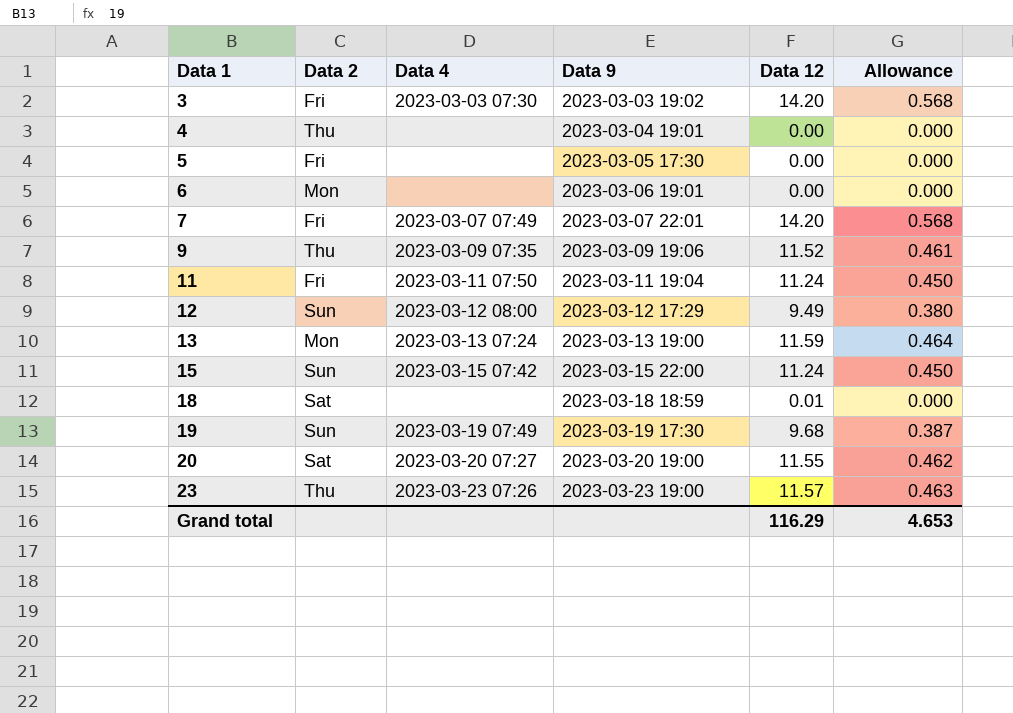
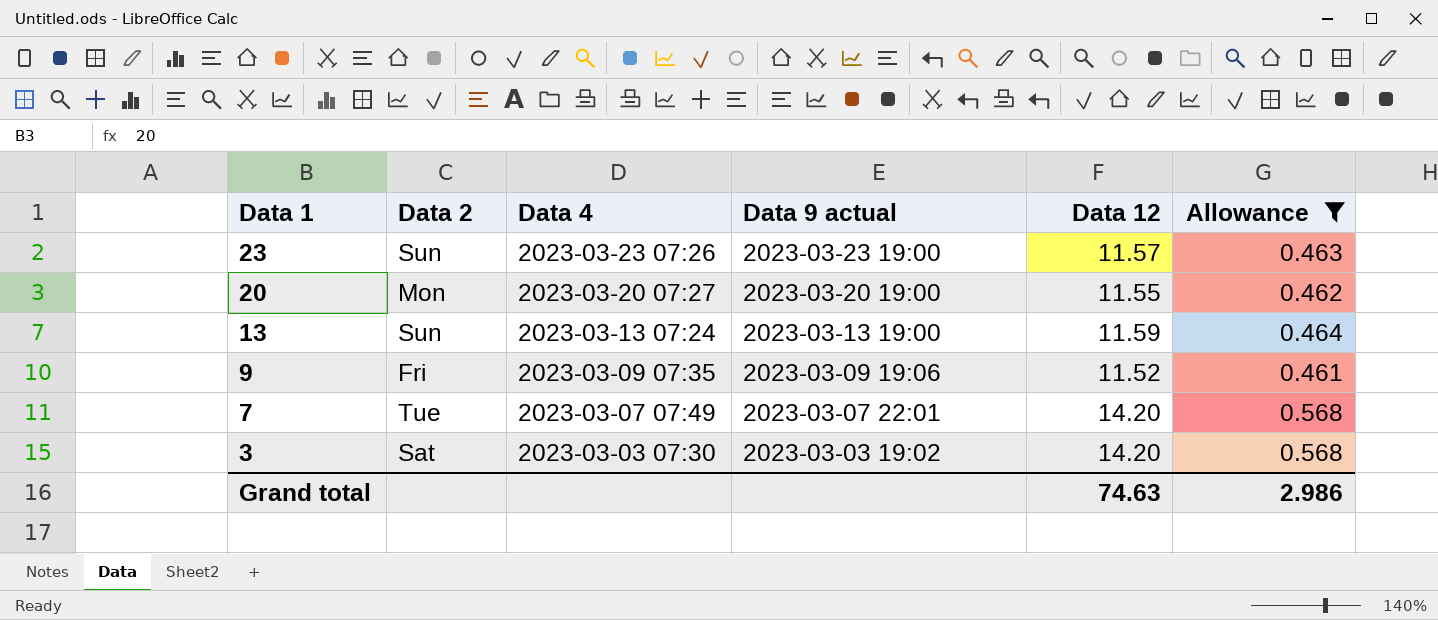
filter: none -> Allowance >= 0.461
row order: Data 1 ascending -> Data 1 descending
column name: Data 9 -> Data 9 actual
23 | Data 2: Thu -> Sun
20 | Data 2: Sat -> Mon
13 | Data 2: Mon -> Sun
9 | Data 2: Thu -> Fri
7 | Data 2: Fri -> Tue
3 | Data 2: Fri -> Sat
Grand total | Data 12: 116.29 -> 74.63
Grand total | Allowance: 4.653 -> 2.986

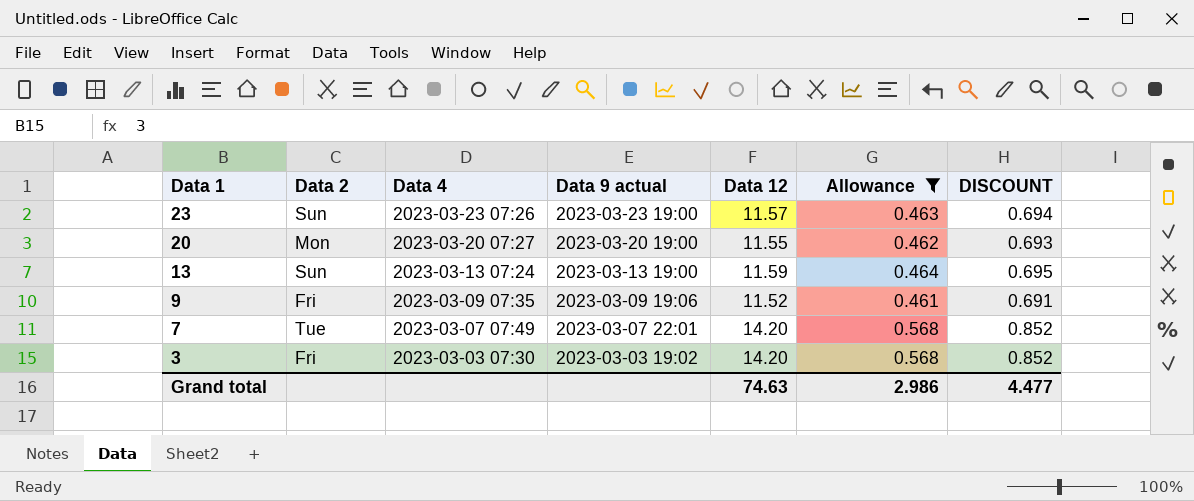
column DISCOUNT | formula: none -> [Data 12] * 0.06
3 | Data 2: Sat -> Fri

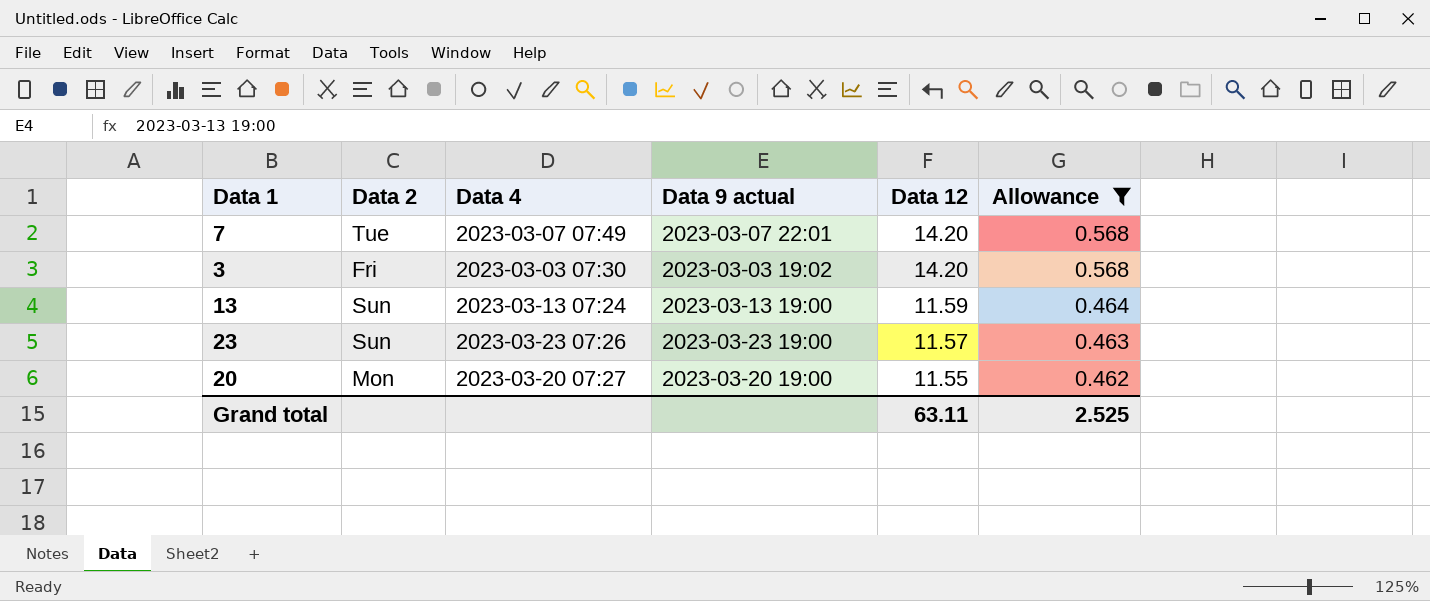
row order: Data 1 descending -> Data 12 descending
column DISCOUNT | formula: [Data 12] * 0.06 -> none
row 9: Fri | 2023-03-09 07:35 | 2023-03-09 19:06 | 11.52 | 0.461 | 0.691 -> none
Grand total | Data 12: 74.63 -> 63.11
Grand total | Allowance: 2.986 -> 2.525

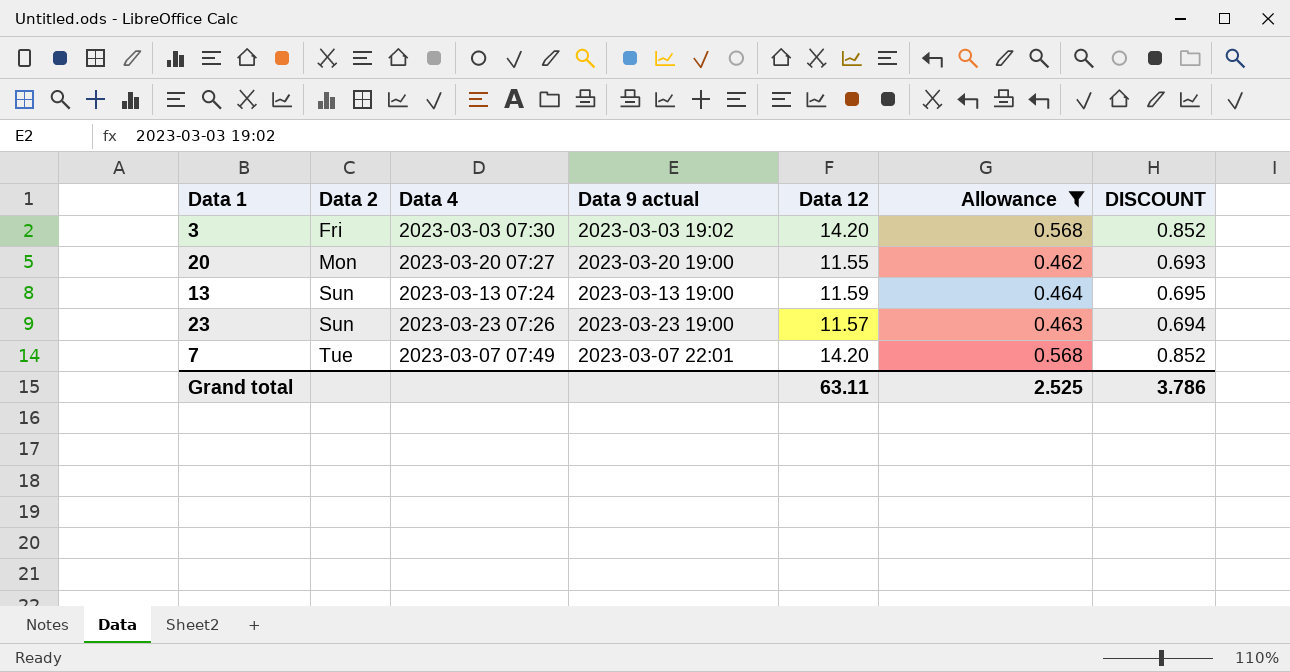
row order: Data 12 descending -> Data 2 ascending
column DISCOUNT | formula: none -> [Data 12] * 0.06

